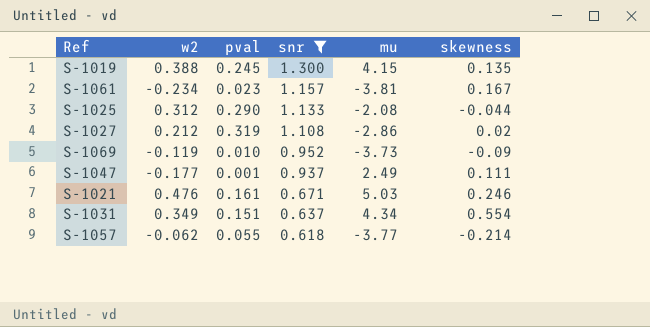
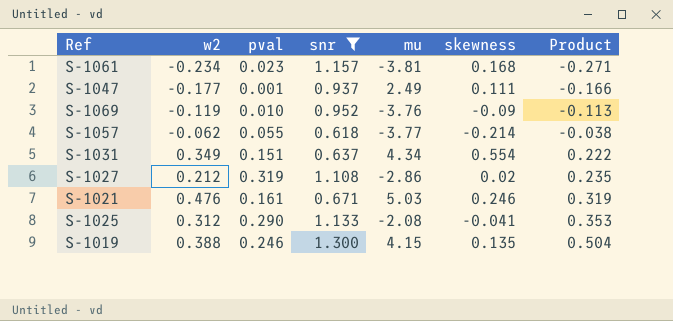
row order: snr descending -> Product ascending
column Product | formula: none -> [w2] * [snr]
S-1061 | skewness: 0.167 -> 0.168
S-1069 | mu: -3.73 -> -3.76
S-1025 | skewness: -0.044 -> -0.041
S-1019 | pval: 0.245 -> 0.246

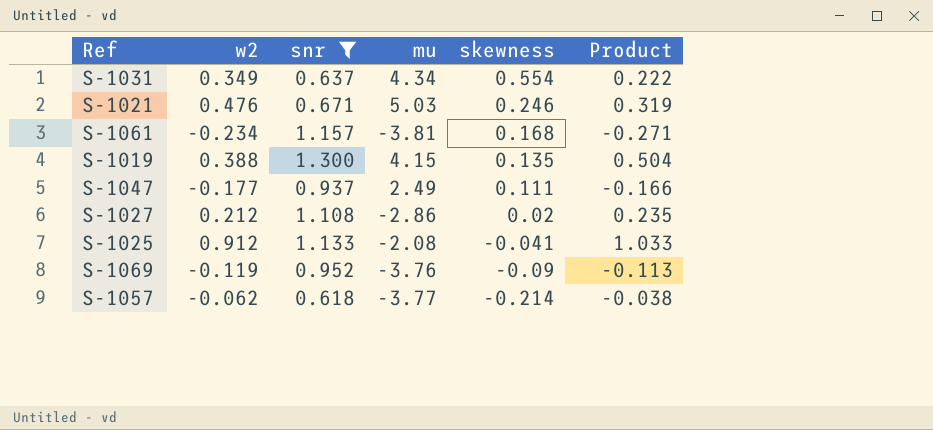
row order: Product ascending -> skewness descending
column pval | position: 3 -> none
S-1025 | w2: 0.312 -> 0.912
S-1025 | Product: 0.353 -> 1.033

